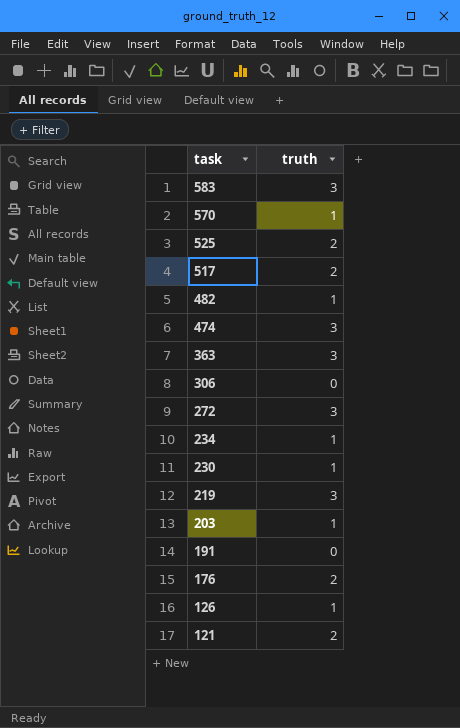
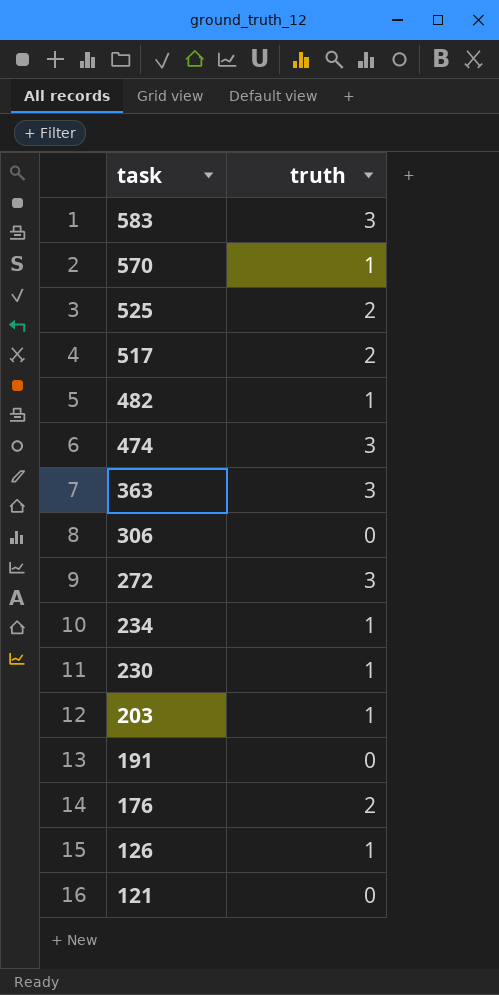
row 219: 3 -> none
121 | truth: 2 -> 0

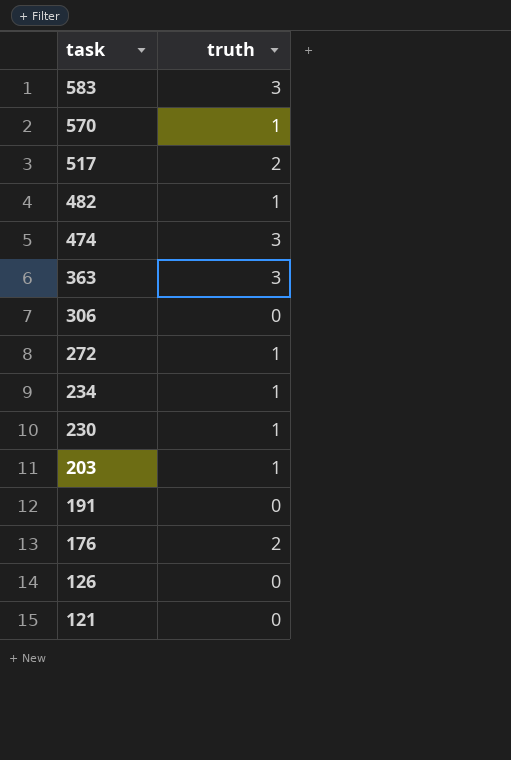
row 525: 2 -> none
272 | truth: 3 -> 1
126 | truth: 1 -> 0

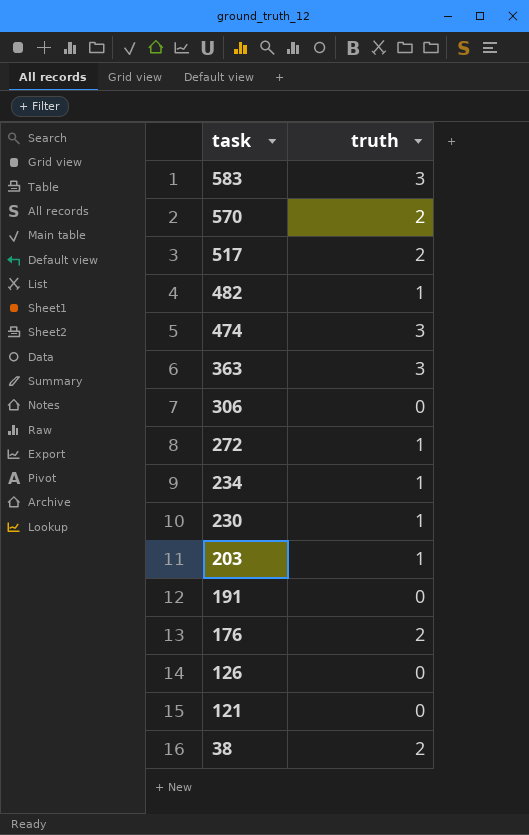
570 | truth: 1 -> 2
row 38: none -> 2

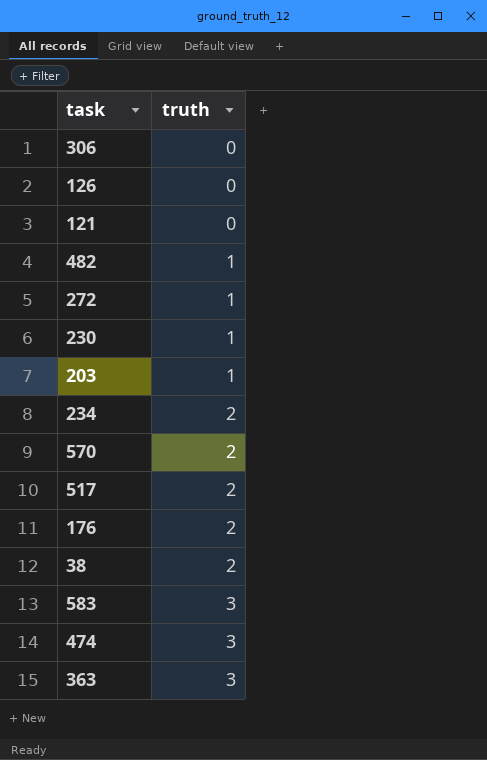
row order: task descending -> truth ascending
row 191: 0 -> none
234 | truth: 1 -> 2

